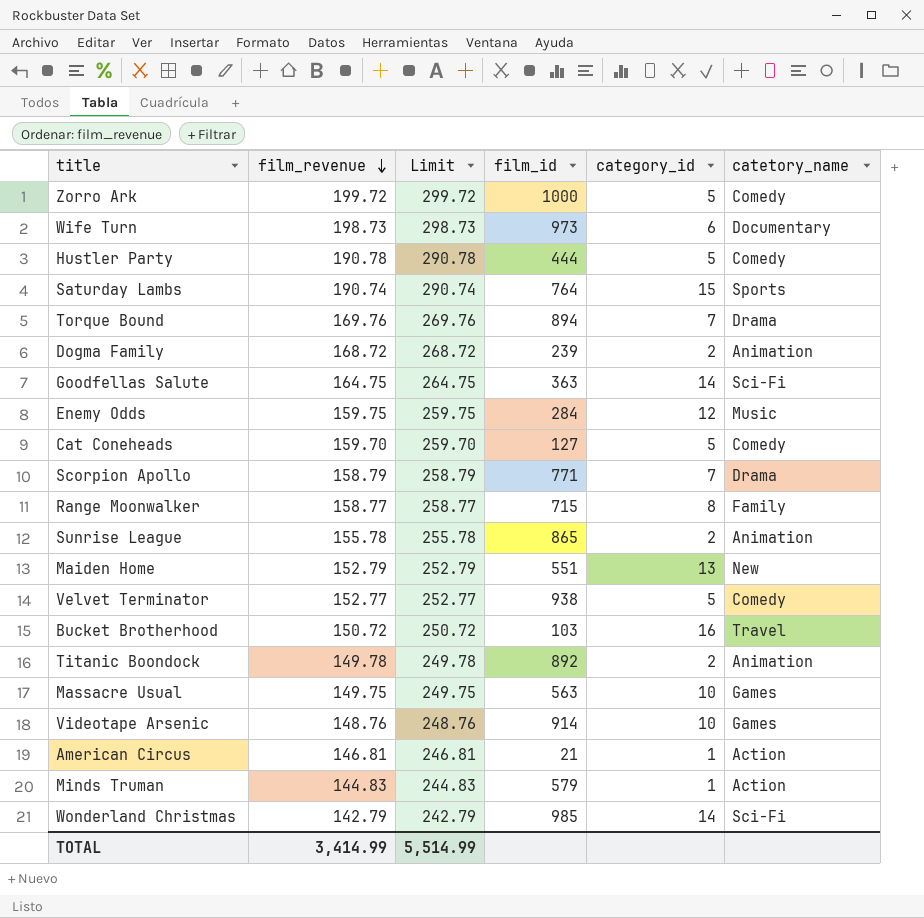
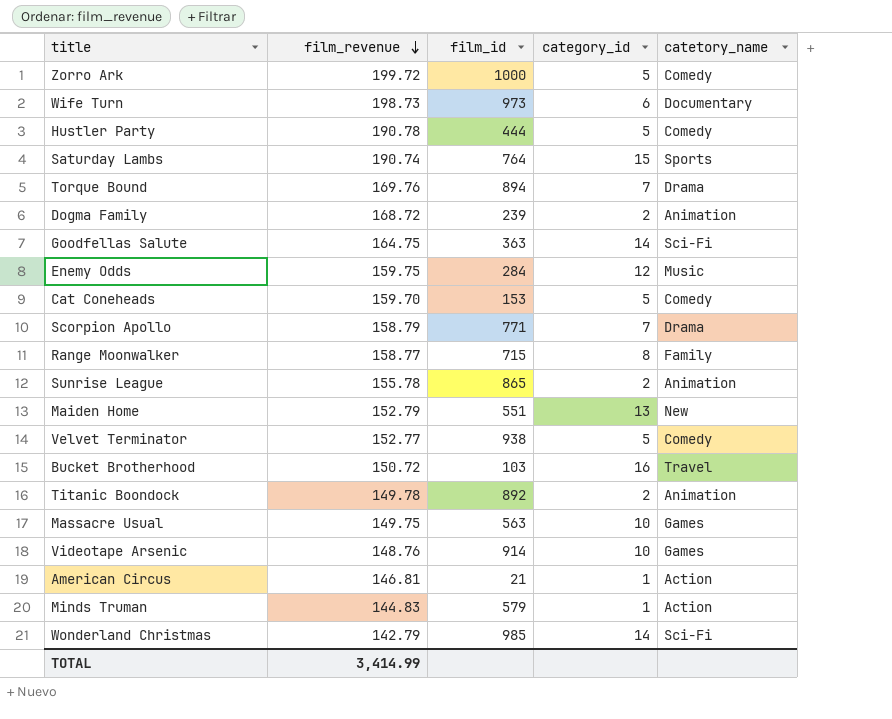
column Limit | formula: [film_revenue] + 100 -> none
Cat Coneheads | film_id: 127 -> 153

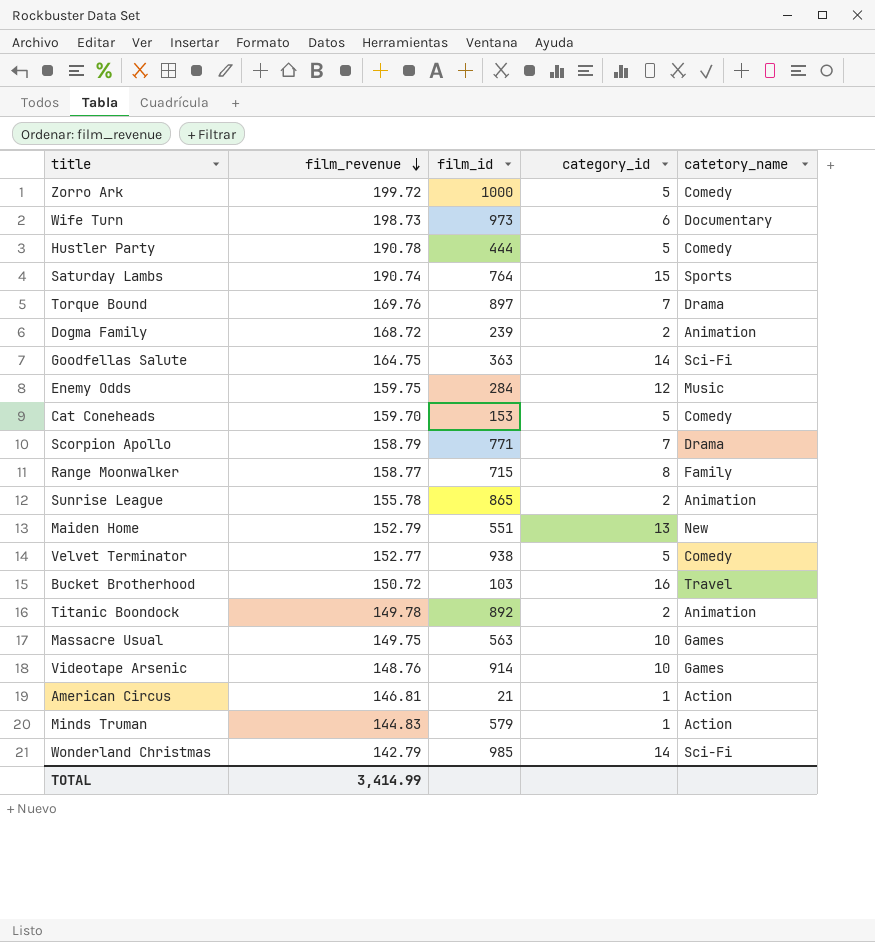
Torque Bound | film_id: 894 -> 897

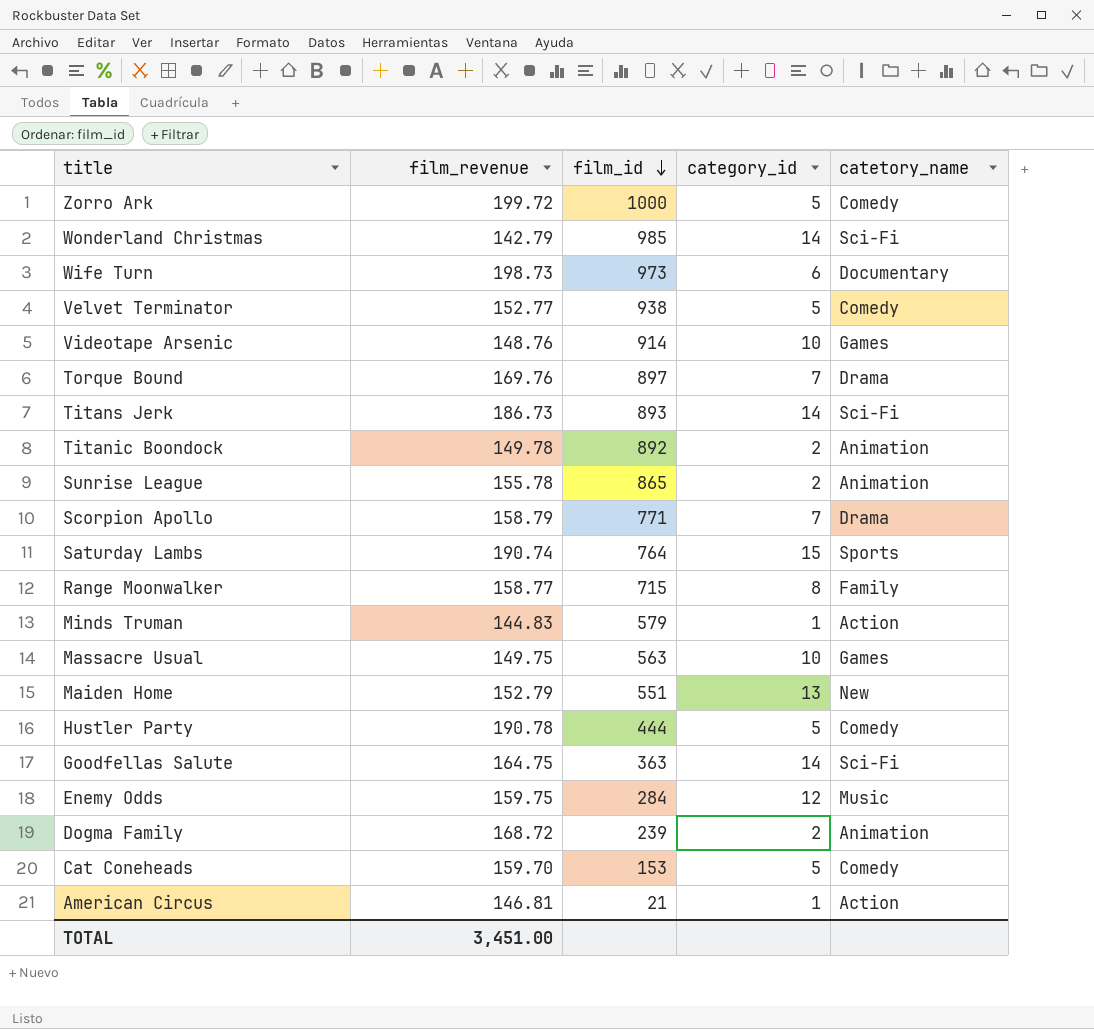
row order: film_revenue descending -> film_id descending
row Bucket Brotherhood: 150.72 | 103 | 16 | Travel -> none
row Titans Jerk: none -> 186.73 | 893 | 14 | Sci-Fi
TOTAL | film_revenue: 3,414.99 -> 3,451.00

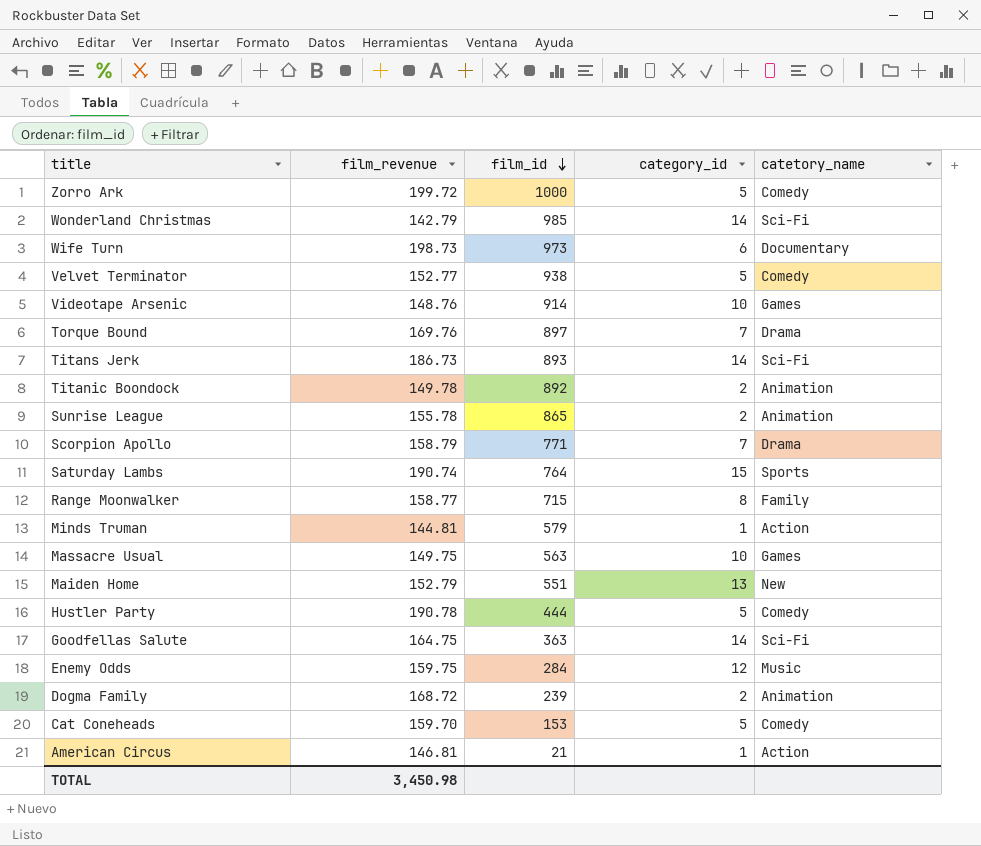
Minds Truman | film_revenue: 144.83 -> 144.81
TOTAL | film_revenue: 3,451.00 -> 3,450.98

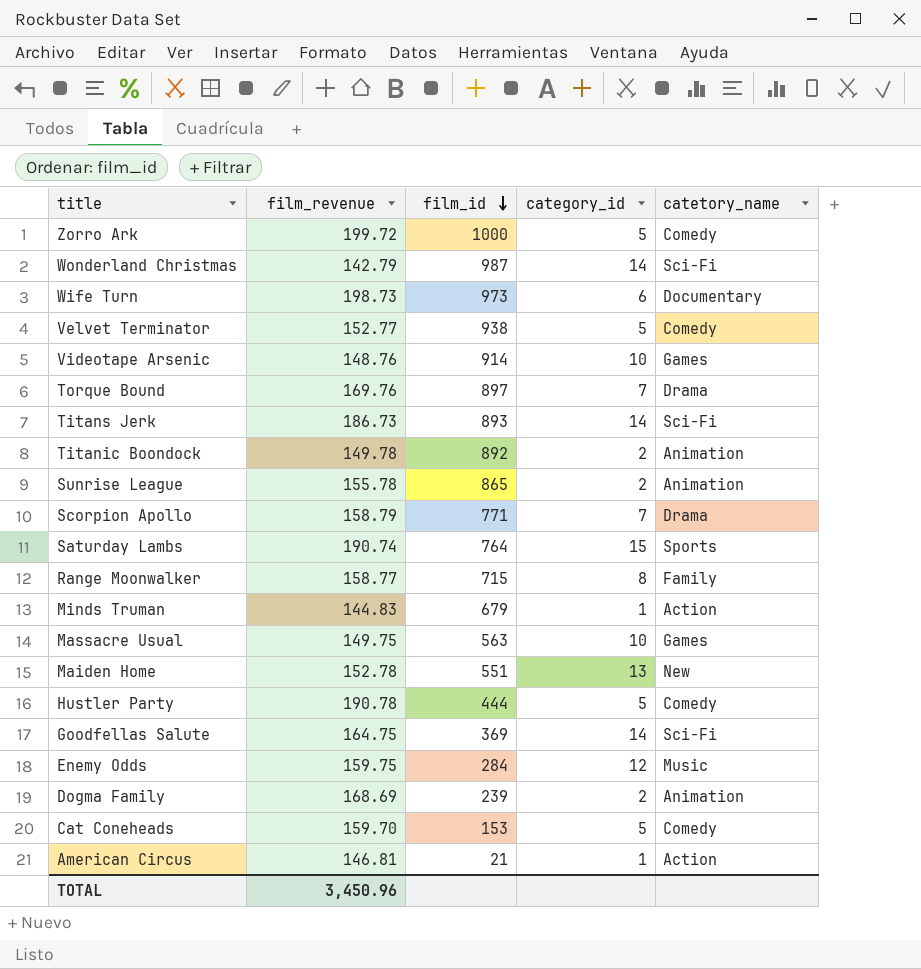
Wonderland Christmas | film_id: 985 -> 987
Minds Truman | film_revenue: 144.81 -> 144.83
Minds Truman | film_id: 579 -> 679
Maiden Home | film_revenue: 152.79 -> 152.78
Goodfellas Salute | film_id: 363 -> 369
Dogma Family | film_revenue: 168.72 -> 168.69
TOTAL | film_revenue: 3,450.98 -> 3,450.96

